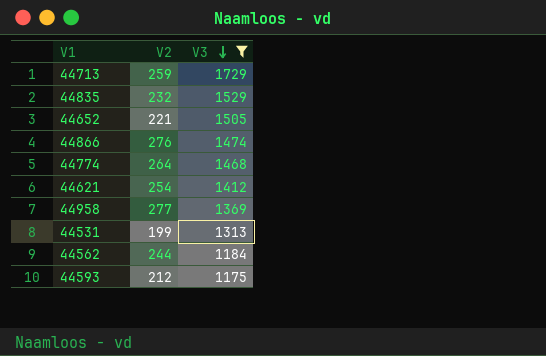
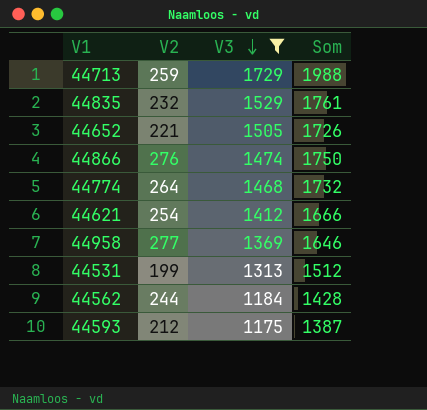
column Som | formula: none -> [V2] + [V3]

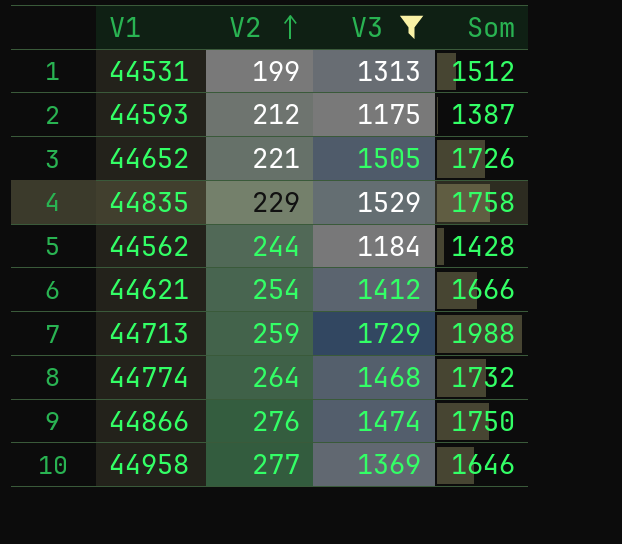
row order: V3 descending -> V2 ascending
44835 | V2: 232 -> 229
44835 | Som: 1761 -> 1758

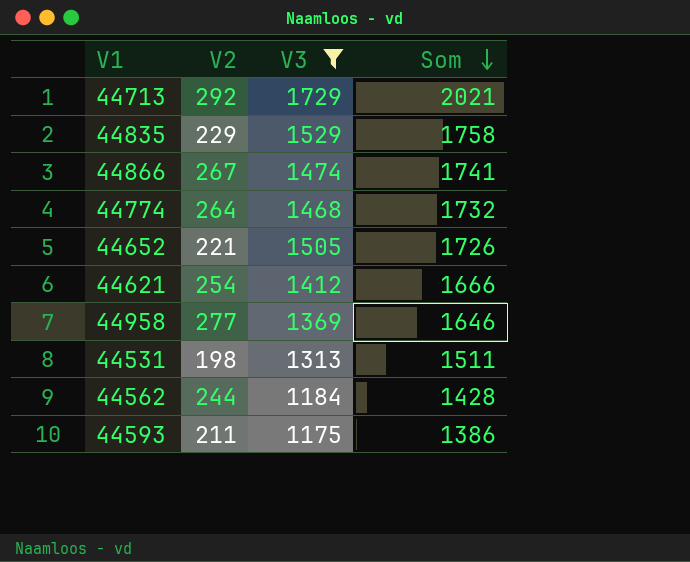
row order: V2 ascending -> Som descending
44713 | V2: 259 -> 292
44713 | Som: 1988 -> 2021
44866 | V2: 276 -> 267
44866 | Som: 1750 -> 1741
44531 | V2: 199 -> 198
44531 | Som: 1512 -> 1511
44593 | V2: 212 -> 211
44593 | Som: 1387 -> 1386

